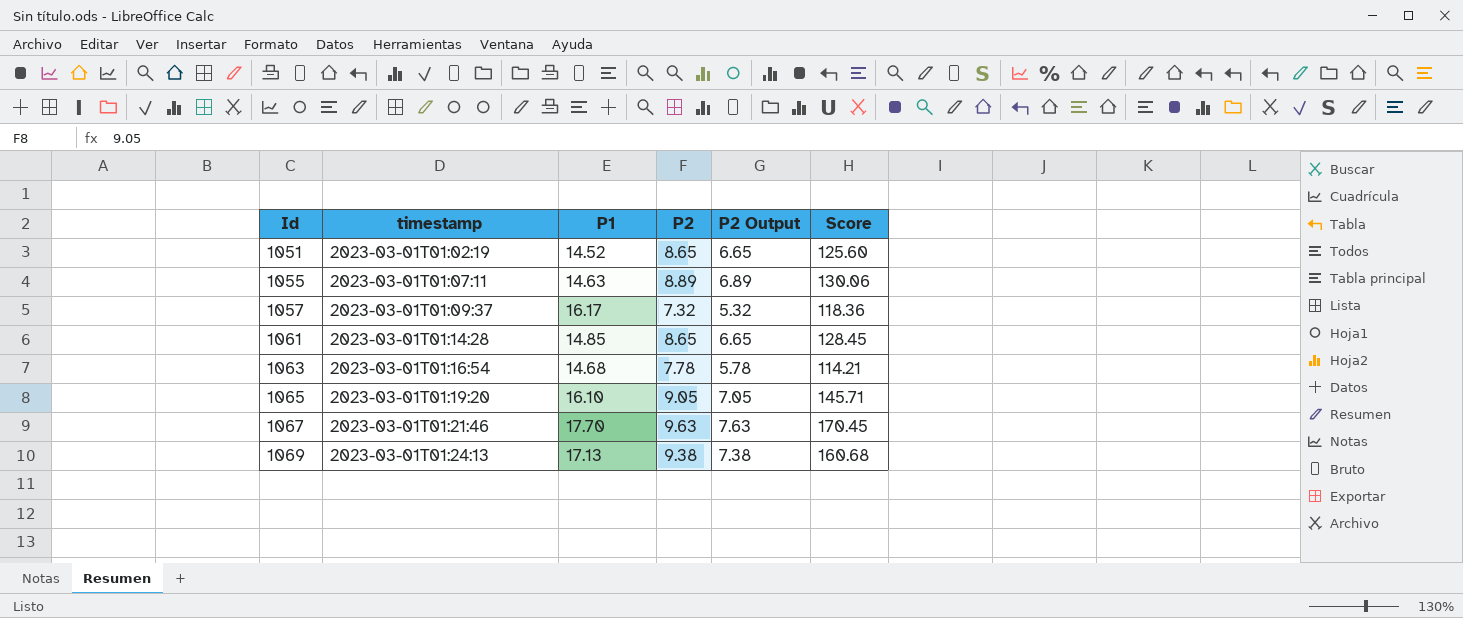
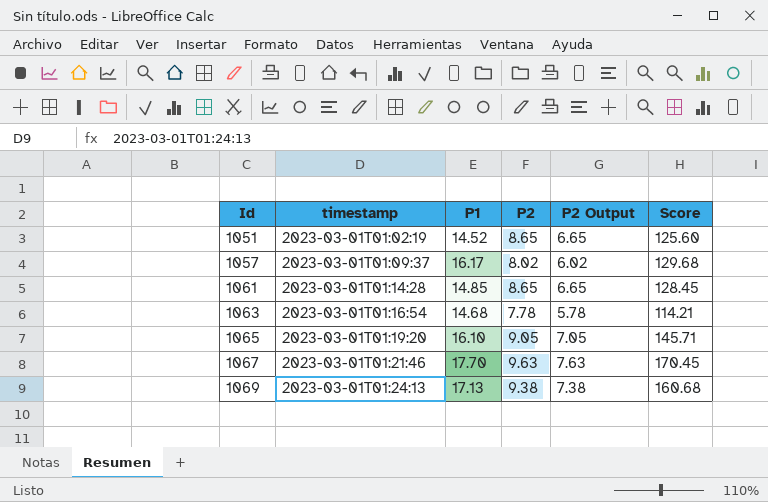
row 1055: 2023-03-01T01:07:11 | 14.63 | 8.89 | 6.89 | 130.06 -> none
1057 | P2: 7.32 -> 8.02
1057 | P2 Output: 5.32 -> 6.02
1057 | Score: 118.36 -> 129.68

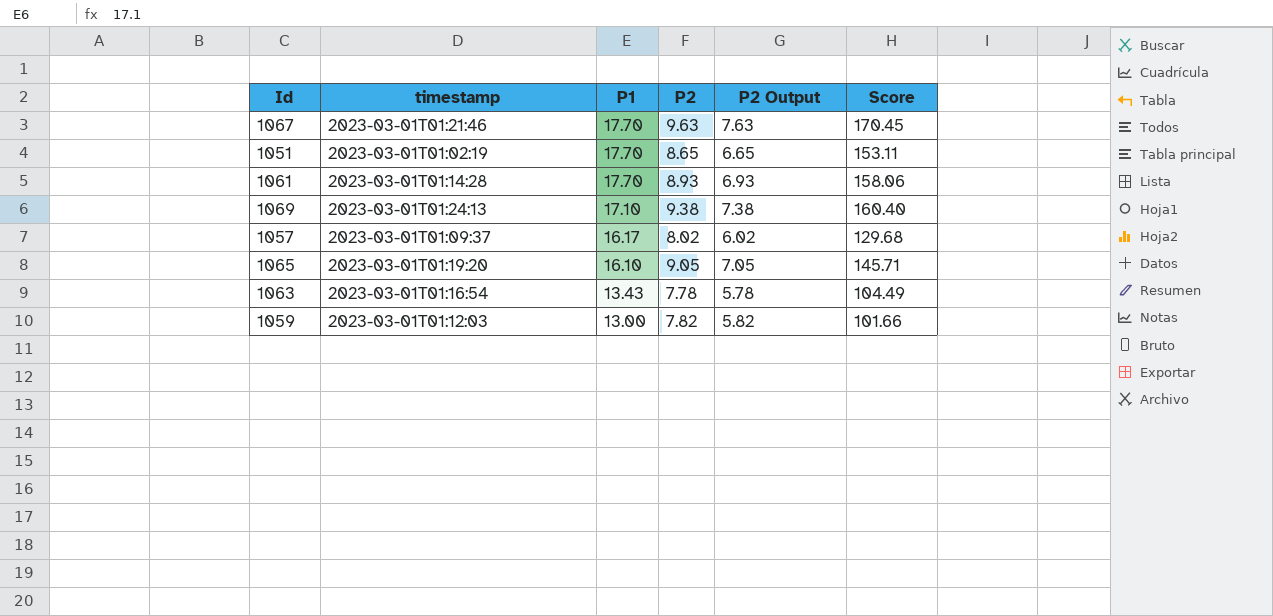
row order: Id ascending -> P1 descending
1051 | P1: 14.52 -> 17.70
1051 | Score: 125.60 -> 153.11
1061 | P1: 14.85 -> 17.70
1061 | P2: 8.65 -> 8.93
1061 | P2 Output: 6.65 -> 6.93
1061 | Score: 128.45 -> 158.06
1069 | P1: 17.13 -> 17.10
1069 | Score: 160.68 -> 160.40
1063 | P1: 14.68 -> 13.43
1063 | Score: 114.21 -> 104.49
row 1059: none -> 2023-03-01T01:12:03 | 13.00 | 7.82 | 5.82 | 101.66

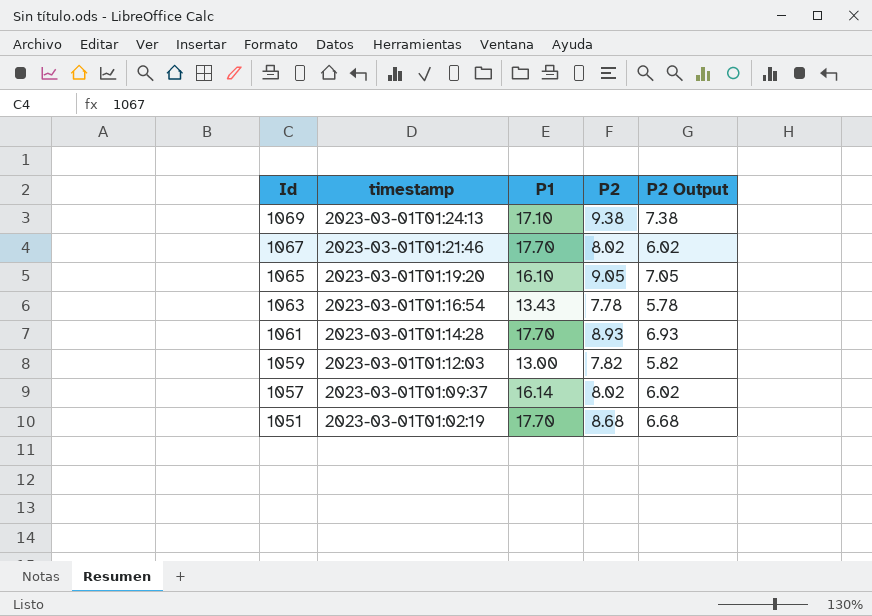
row order: P1 descending -> Id descending
column Score | formula: [P1] * [P2] -> none
1067 | P2: 9.63 -> 8.02
1067 | P2 Output: 7.63 -> 6.02
1057 | P1: 16.17 -> 16.14
1051 | P2: 8.65 -> 8.68
1051 | P2 Output: 6.65 -> 6.68

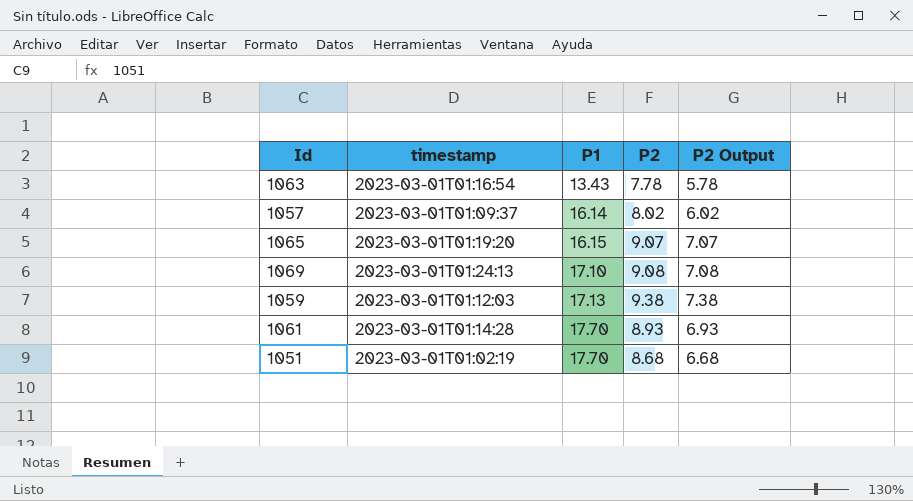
row order: Id descending -> P1 ascending
row 1067: 2023-03-01T01:21:46 | 17.70 | 8.02 | 6.02 -> none
1065 | P1: 16.10 -> 16.15
1065 | P2: 9.05 -> 9.07
1065 | P2 Output: 7.05 -> 7.07
1069 | P2: 9.38 -> 9.08
1069 | P2 Output: 7.38 -> 7.08
1059 | P1: 13.00 -> 17.13
1059 | P2: 7.82 -> 9.38
1059 | P2 Output: 5.82 -> 7.38

